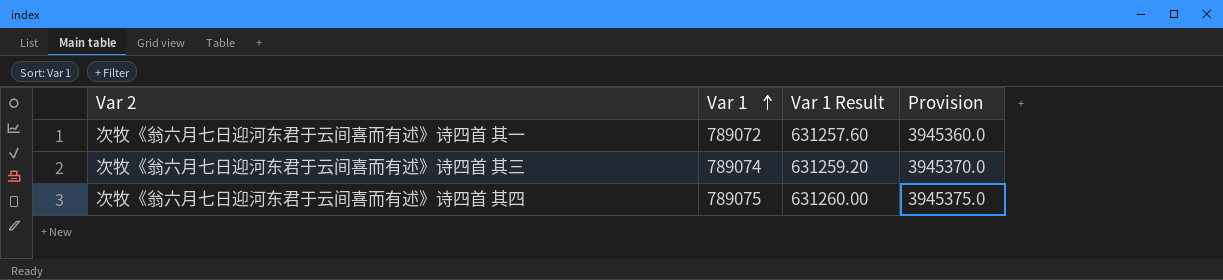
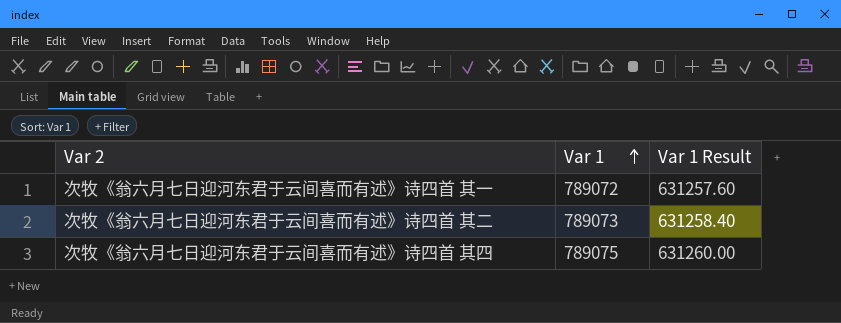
column Provision | formula: [Var 1] * 5 -> none
row 次牧《翁六月七日迎河东君于云间喜而有述》诗四首 其三: 789074 | 631259.20 | 3945370.0 -> none
row 次牧《翁六月七日迎河东君于云间喜而有述》诗四首 其二: none -> 789073 | 631258.40

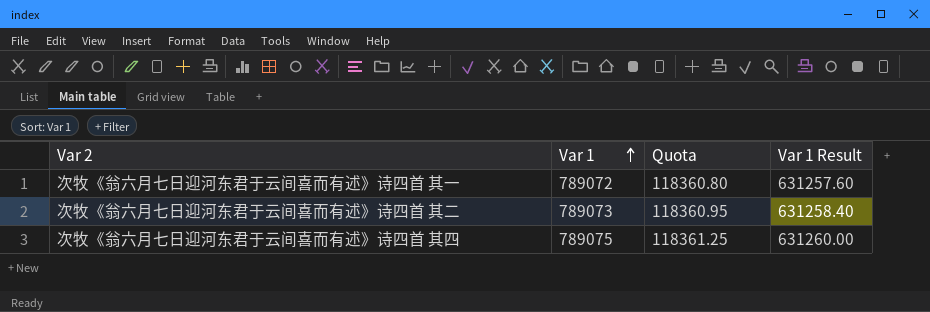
column Quota | formula: none -> [Var 1] * 0.15

